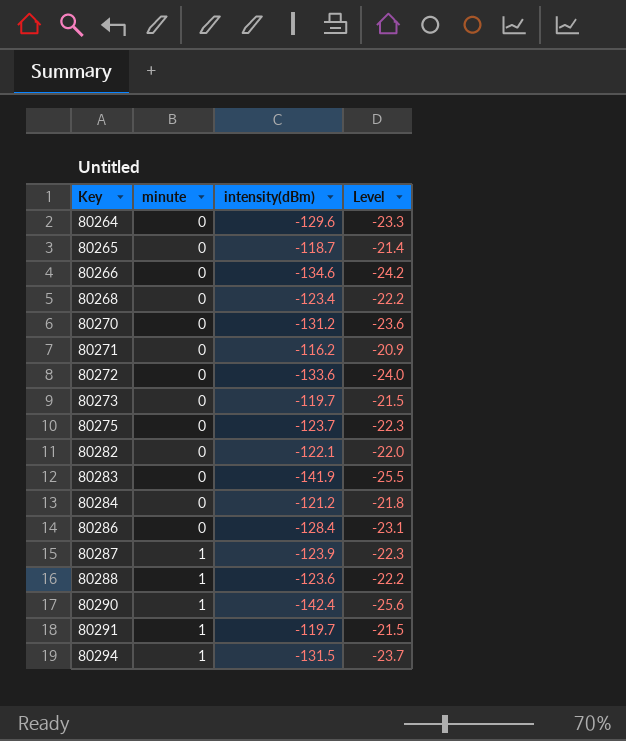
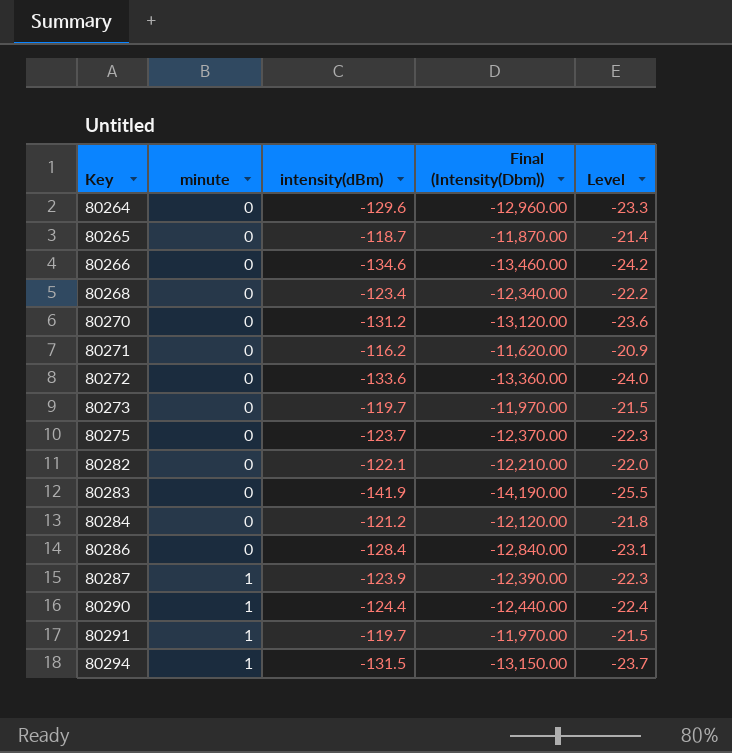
column Final (Intensity(Dbm)) | formula: none -> [intensity(dBm)] * 100
row 80288: 1 | -123.6 | -22.2 -> none
80290 | intensity(dBm): -142.4 -> -124.4
80290 | Level: -25.6 -> -22.4

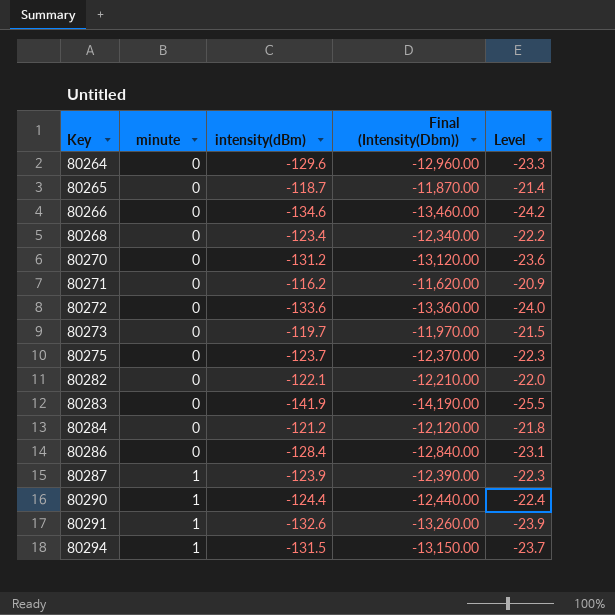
80291 | intensity(dBm): -119.7 -> -132.6
80291 | Final (Intensity(Dbm)): -11,970.00 -> -13,260.00
80291 | Level: -21.5 -> -23.9

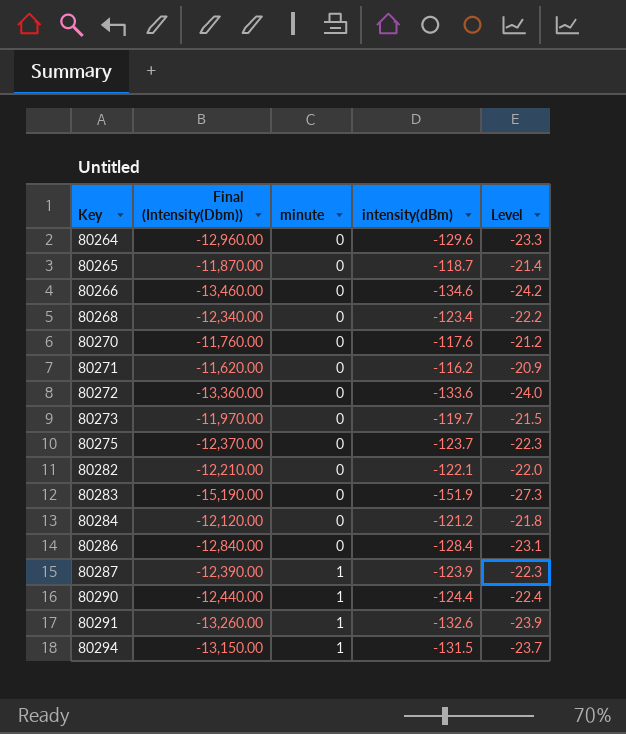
column Final (Intensity(Dbm)) | position: 4 -> 2
80270 | Final (Intensity(Dbm)): -13,120.00 -> -11,760.00
80270 | intensity(dBm): -131.2 -> -117.6
80270 | Level: -23.6 -> -21.2
80283 | Final (Intensity(Dbm)): -14,190.00 -> -15,190.00
80283 | intensity(dBm): -141.9 -> -151.9
80283 | Level: -25.5 -> -27.3

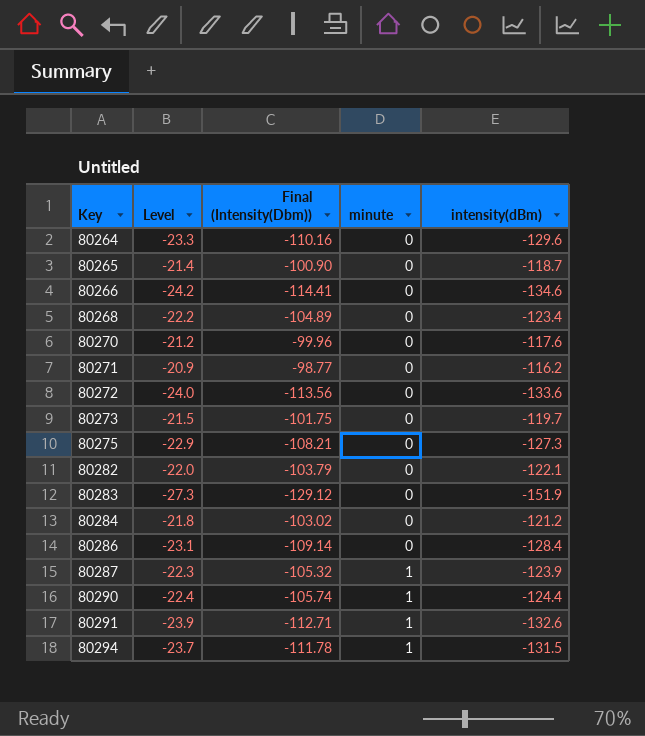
column Level | position: 5 -> 2
column Final (Intensity(Dbm)) | formula: [intensity(dBm)] * 100 -> [intensity(dBm)] * 0.85
80275 | Level: -22.3 -> -22.9
80275 | intensity(dBm): -123.7 -> -127.3

